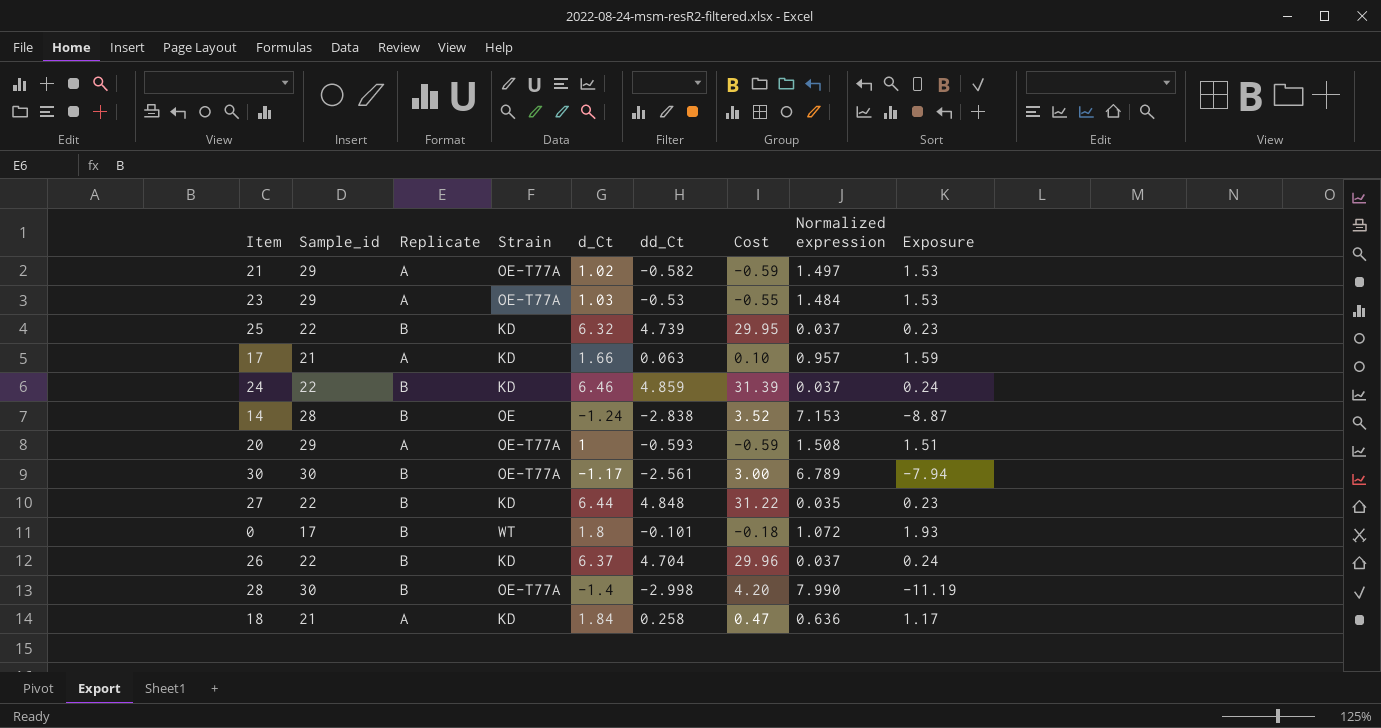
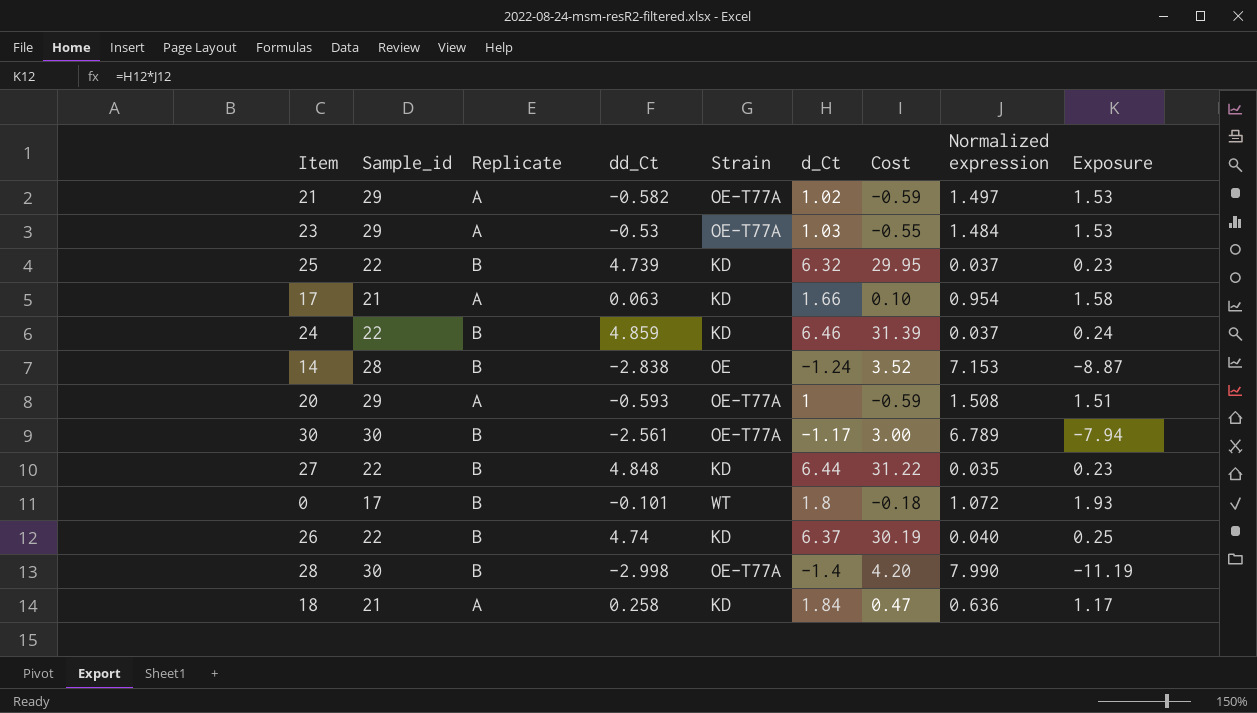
column dd_Ct | position: 6 -> 4
17 | Normalized expression: 0.957 -> 0.954
17 | Exposure: 1.59 -> 1.58
26 | dd_Ct: 4.704 -> 4.74
26 | Cost: 29.96 -> 30.19
26 | Normalized expression: 0.037 -> 0.040
26 | Exposure: 0.24 -> 0.25

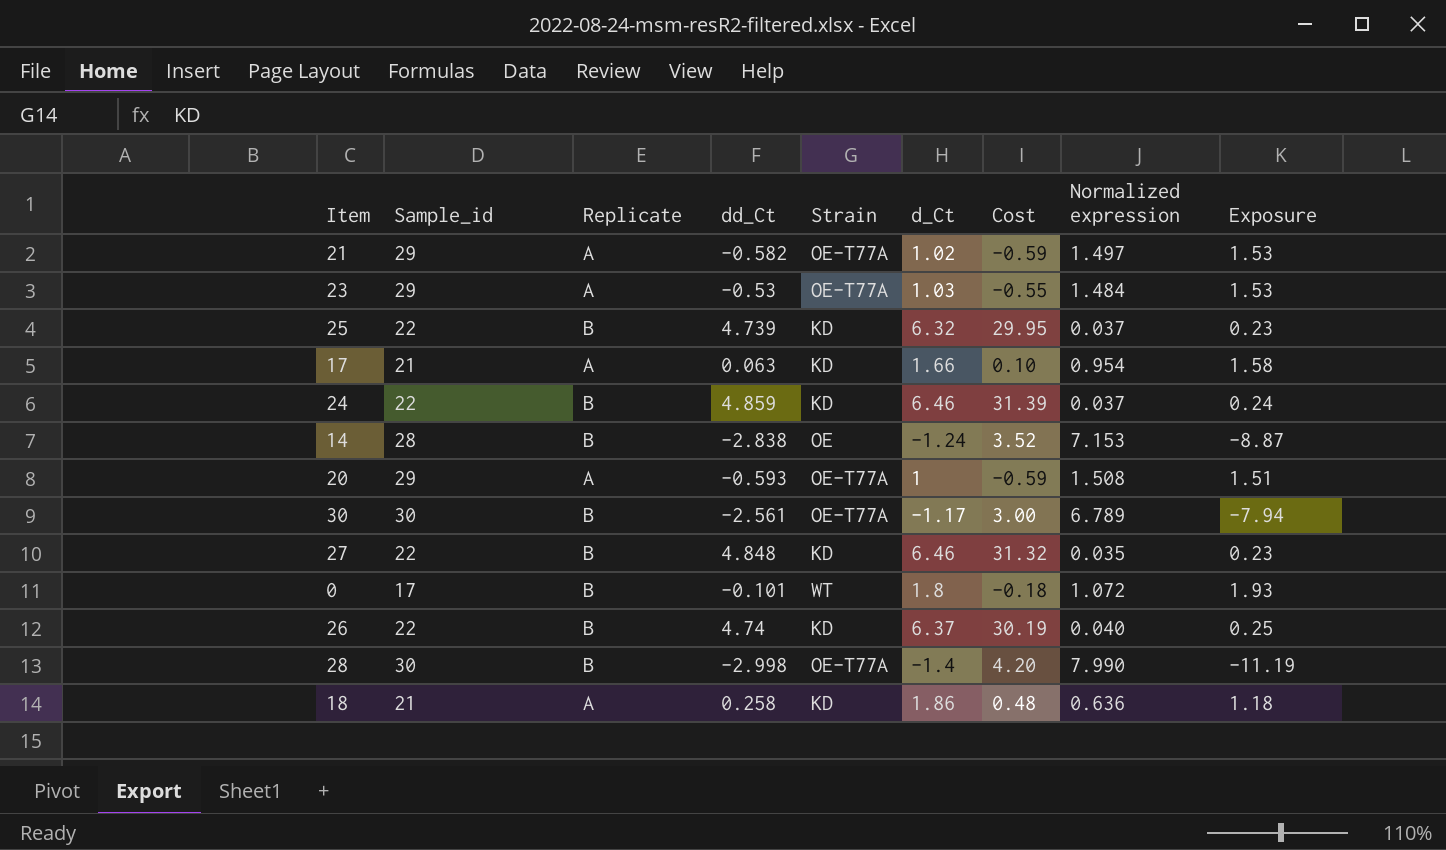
27 | d_Ct: 6.44 -> 6.46
27 | Cost: 31.22 -> 31.32
18 | d_Ct: 1.84 -> 1.86
18 | Cost: 0.47 -> 0.48
18 | Exposure: 1.17 -> 1.18

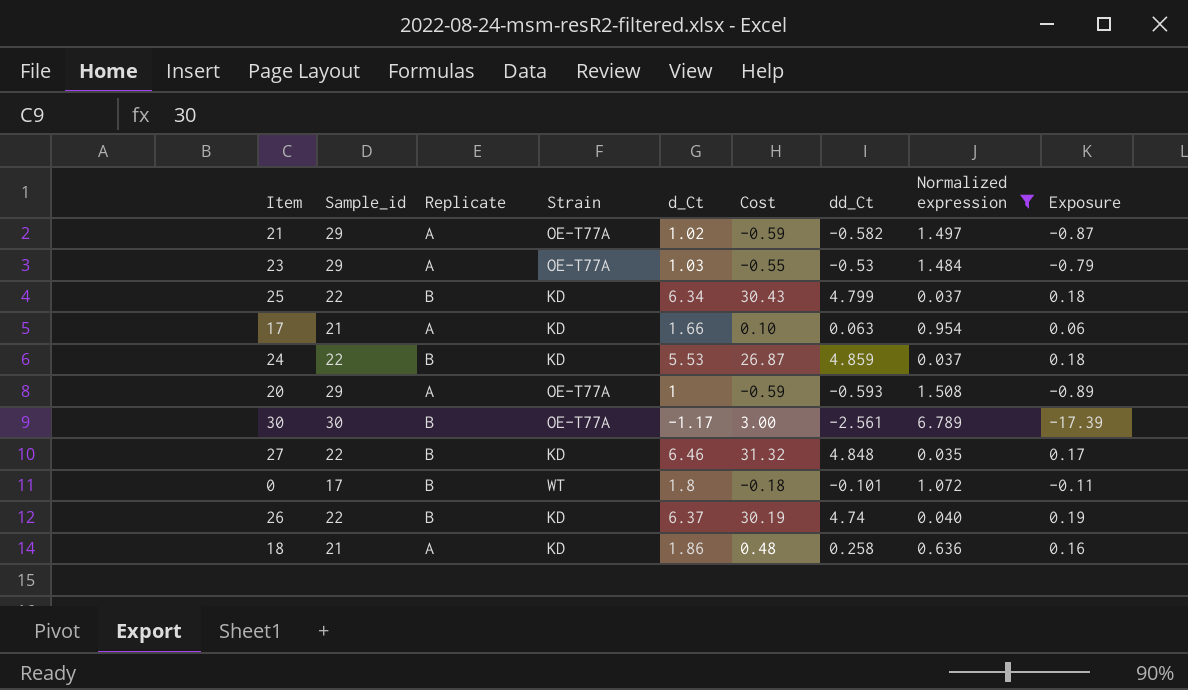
filter: none -> Normalized expression <= 6.789
column dd_Ct | position: 4 -> 7
column Exposure | formula: [d_Ct] * [Normalized expression] -> [dd_Ct] * [Normalized expression]
25 | d_Ct: 6.32 -> 6.34
25 | Cost: 29.95 -> 30.43
25 | dd_Ct: 4.739 -> 4.799
24 | d_Ct: 6.46 -> 5.53
24 | Cost: 31.39 -> 26.87

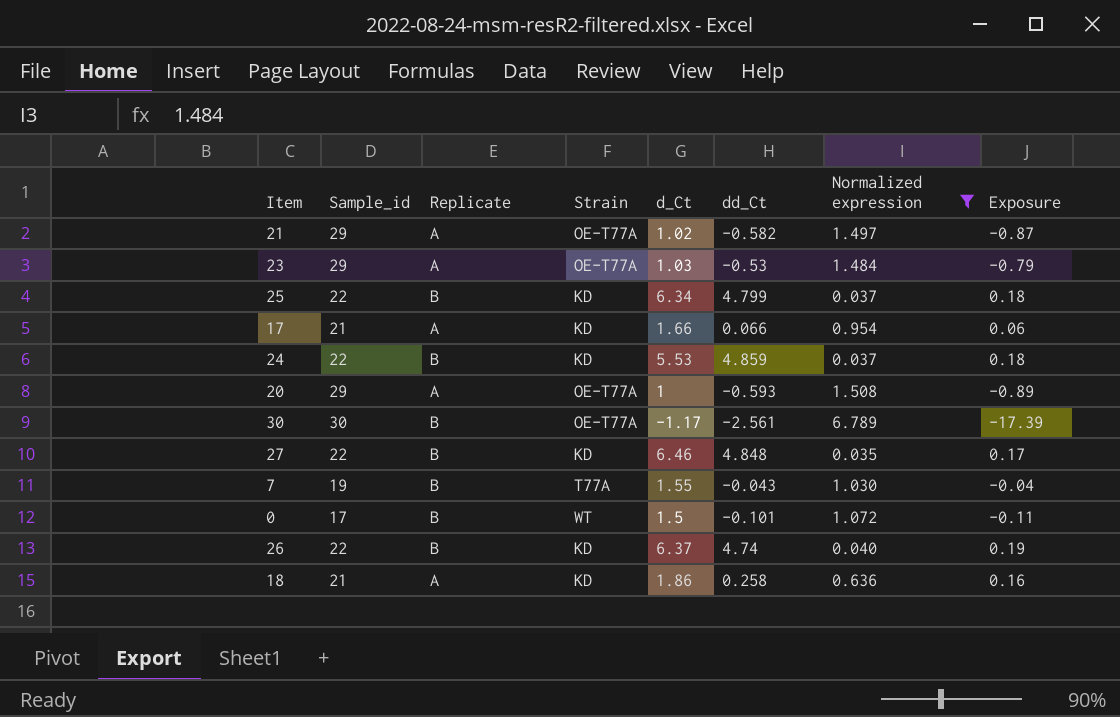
column Cost | formula: [d_Ct] * [dd_Ct] -> none
17 | dd_Ct: 0.063 -> 0.066
row 7: none -> 19 | B | T77A | 1.55 | -0.043 | 1.030 | -0.04
0 | d_Ct: 1.8 -> 1.5

